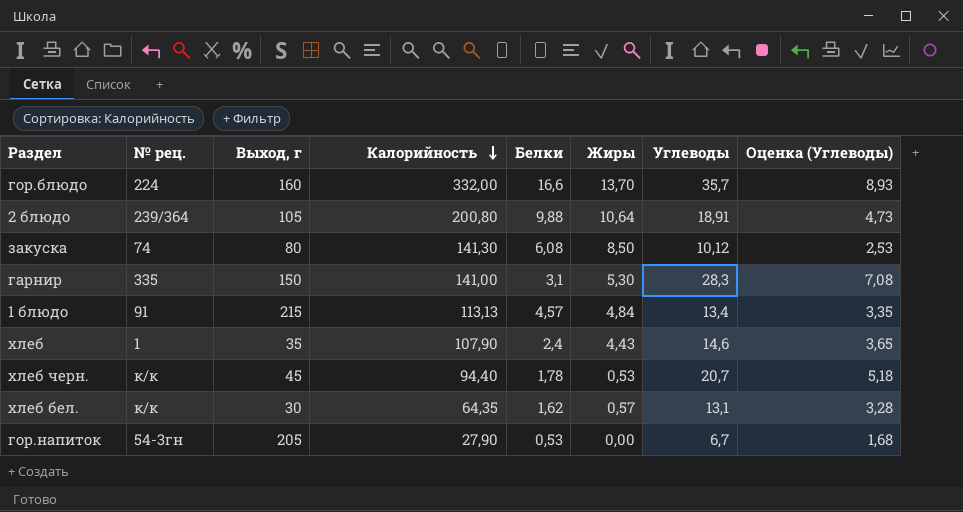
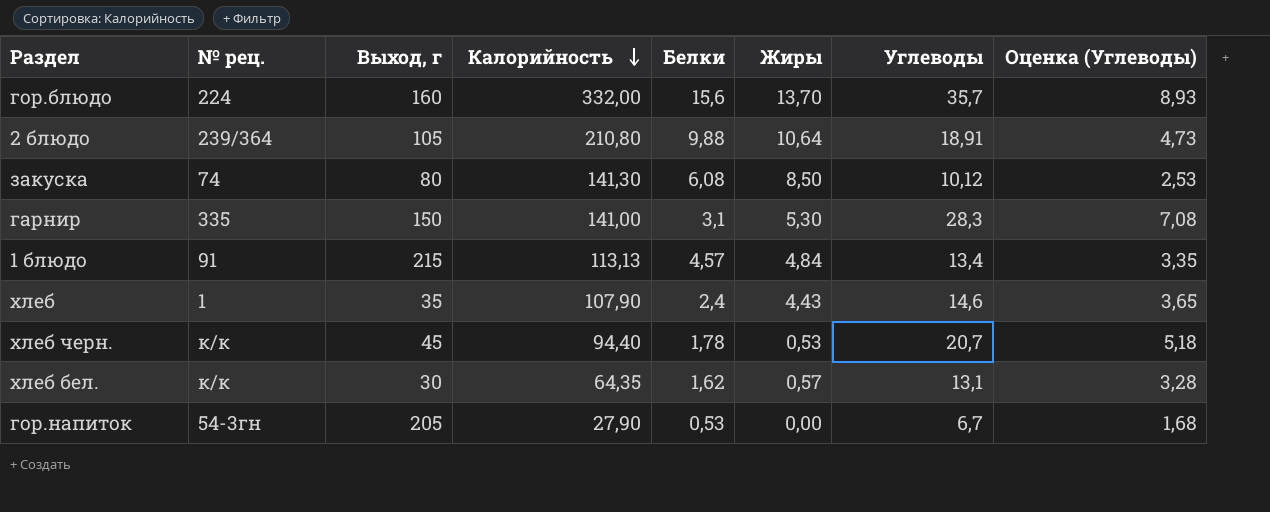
гор.блюдо | Белки: 16,6 -> 15,6
2 блюдо | Калорийность: 200,80 -> 210,80

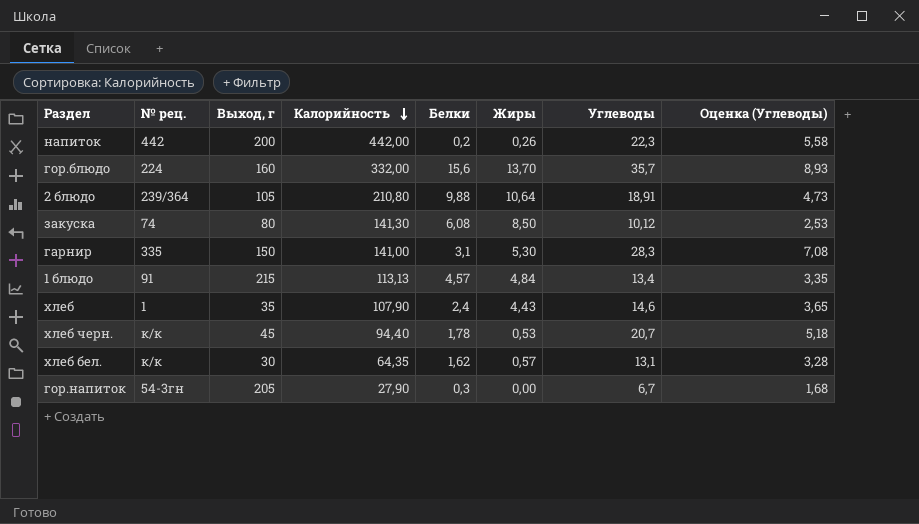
row напиток: none -> 442 | 200 | 442,00 | 0,2 | 0,26 | 22,3 | 5,58
гор.напиток | Белки: 0,53 -> 0,3

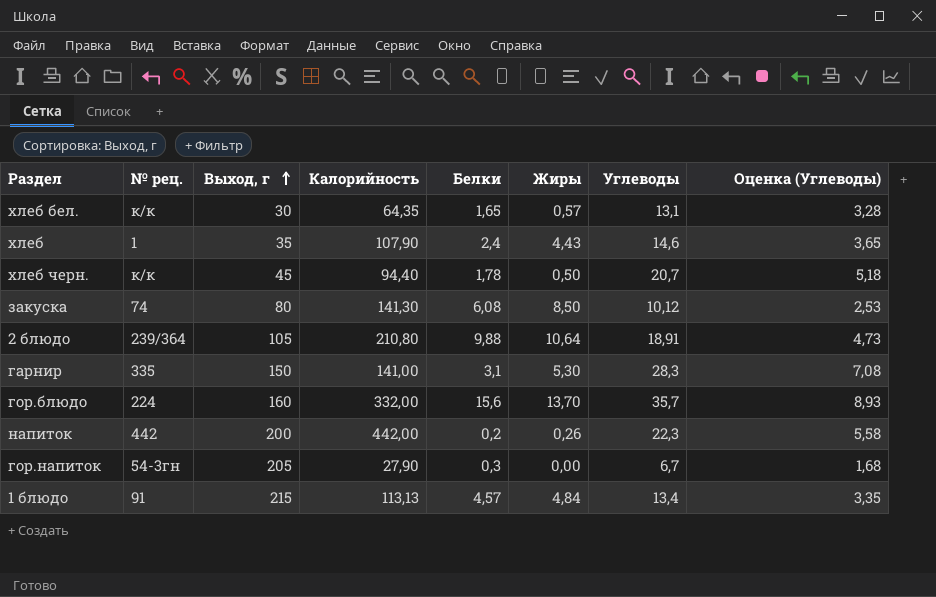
row order: Калорийность descending -> Выход, г ascending
хлеб бел. | Белки: 1,62 -> 1,65
хлеб черн. | Жиры: 0,53 -> 0,50

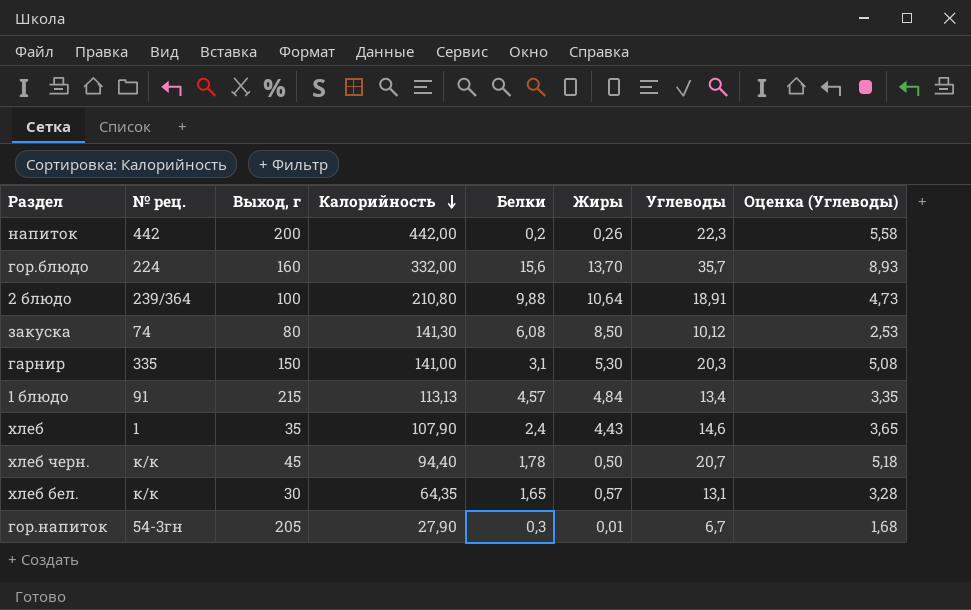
row order: Выход, г ascending -> Калорийность descending
2 блюдо | Выход, г: 105 -> 100
гарнир | Углеводы: 28,3 -> 20,3
гарнир | Оценка (Углеводы): 7,08 -> 5,08
гор.напиток | Жиры: 0,00 -> 0,01

